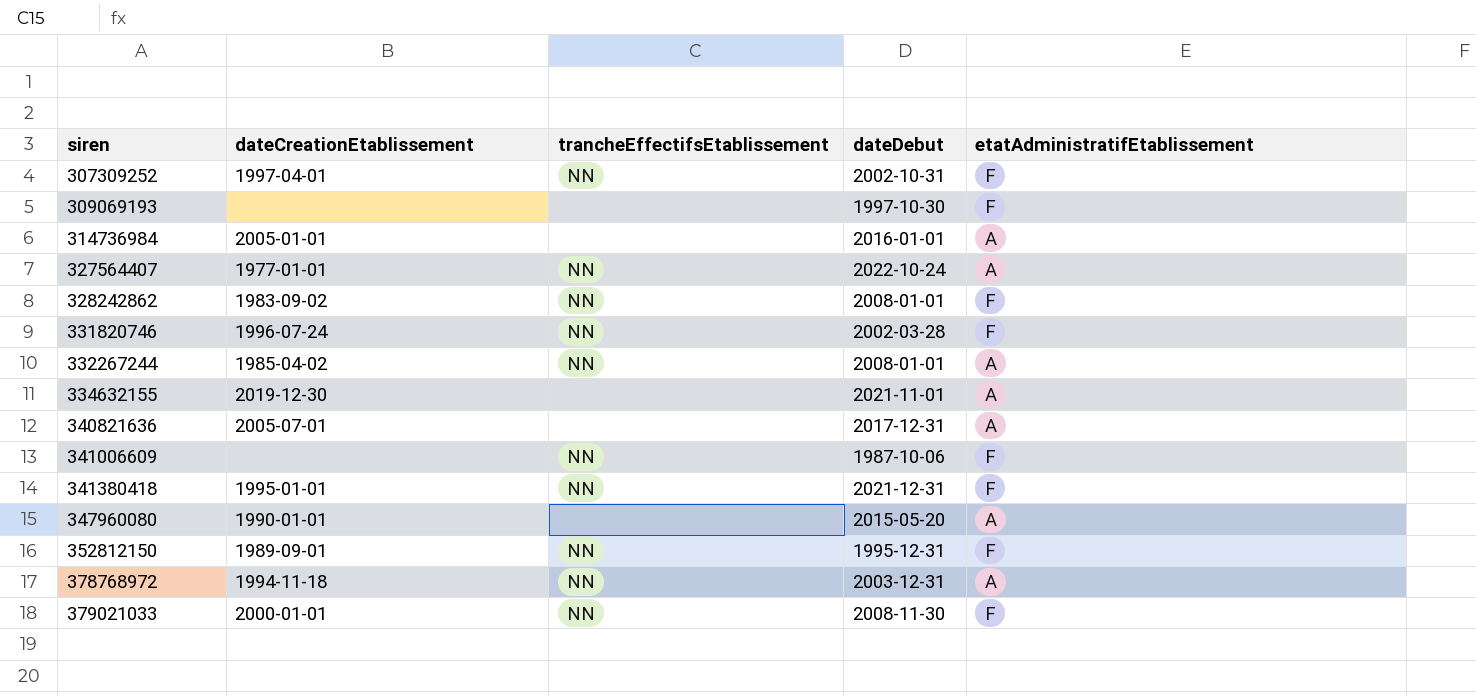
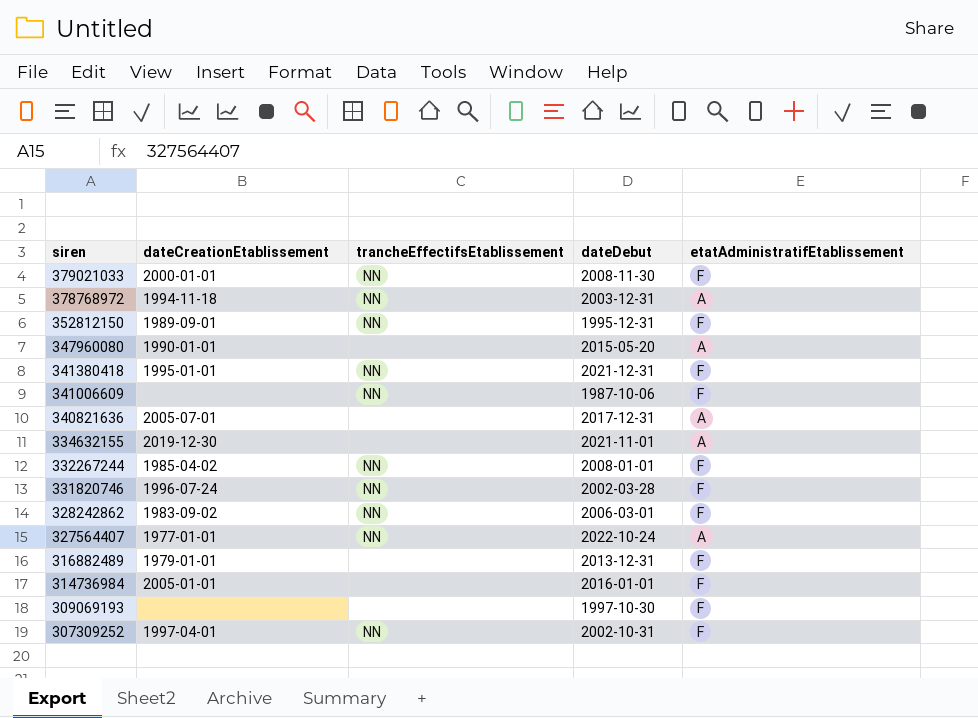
row order: siren ascending -> siren descending
332267244 | etatAdministratifEtablissement: A -> F
328242862 | dateDebut: 2008-01-01 -> 2006-03-01
row 316882489: none -> 1979-01-01 | none | 2013-12-31 | F
314736984 | etatAdministratifEtablissement: A -> F

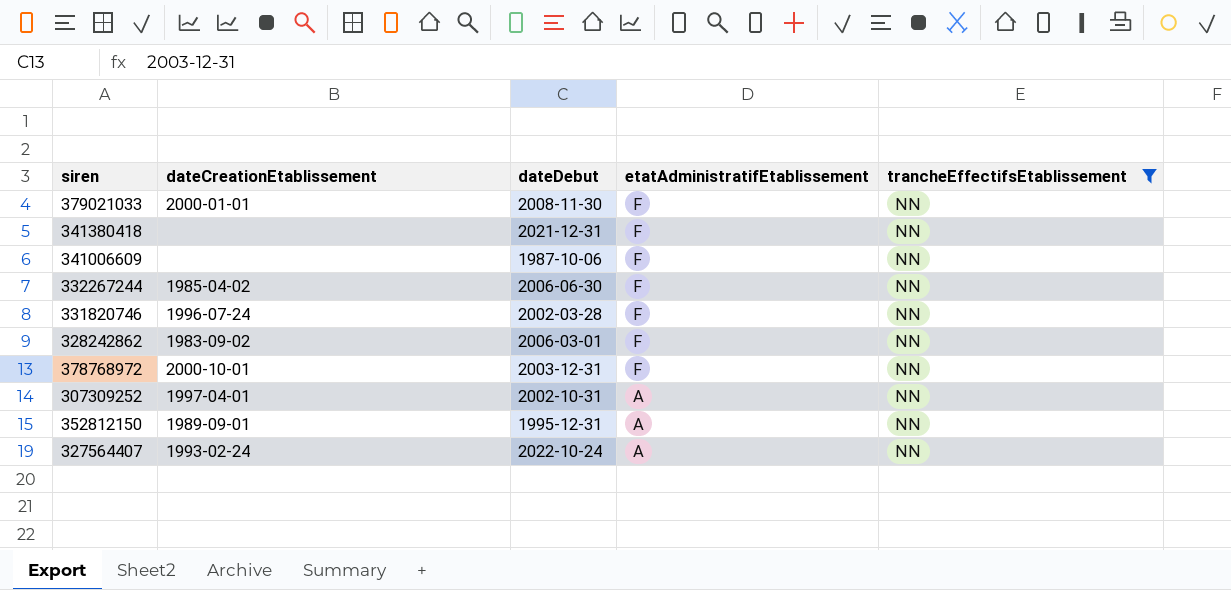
filter: none -> trancheEffectifsEtablissement = NN
row order: siren descending -> etatAdministratifEtablissement descending
column trancheEffectifsEtablissement | position: 3 -> 5
341380418 | dateCreationEtablissement: 1995-01-01 -> none
332267244 | dateDebut: 2008-01-01 -> 2006-06-30
378768972 | dateCreationEtablissement: 1994-11-18 -> 2000-10-01
378768972 | etatAdministratifEtablissement: A -> F
307309252 | etatAdministratifEtablissement: F -> A
352812150 | etatAdministratifEtablissement: F -> A
327564407 | dateCreationEtablissement: 1977-01-01 -> 1993-02-24

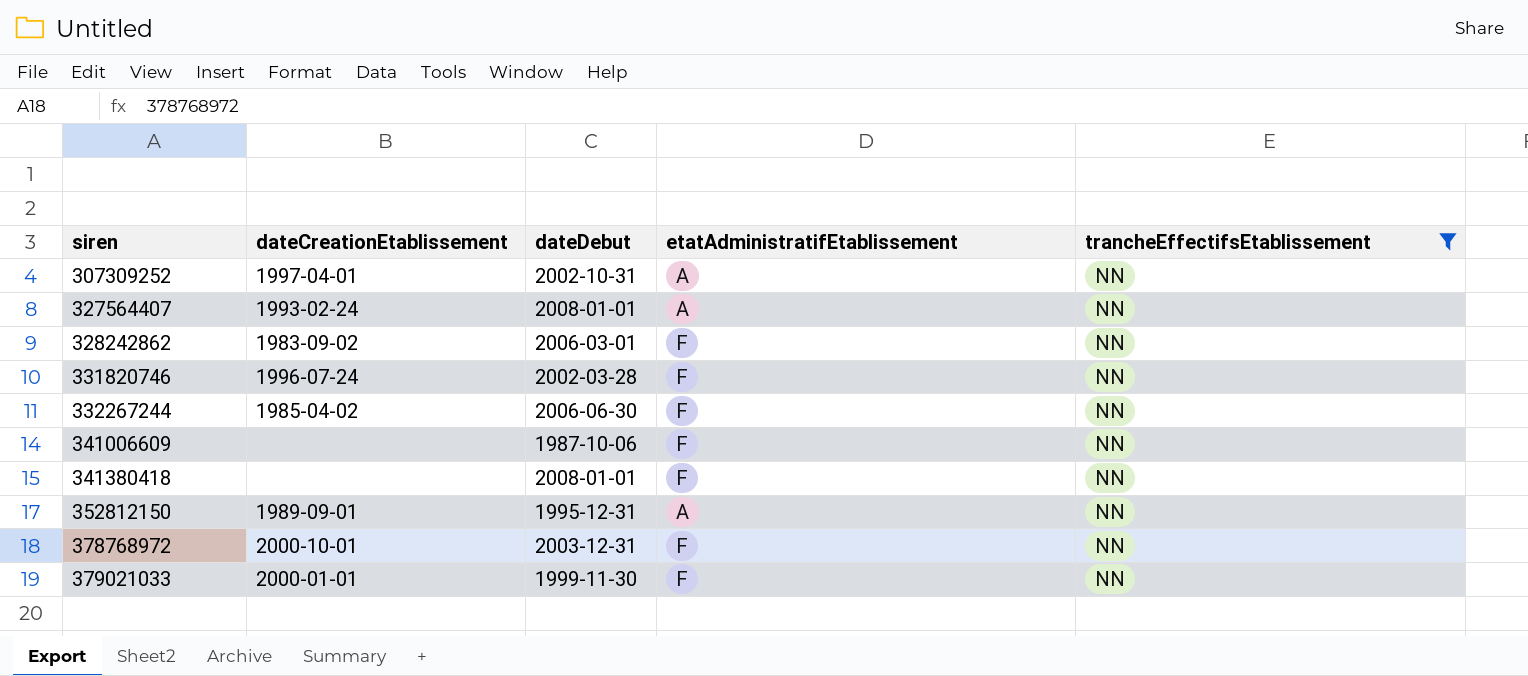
row order: etatAdministratifEtablissement descending -> siren ascending
327564407 | dateDebut: 2022-10-24 -> 2008-01-01
341380418 | dateDebut: 2021-12-31 -> 2008-01-01
379021033 | dateDebut: 2008-11-30 -> 1999-11-30

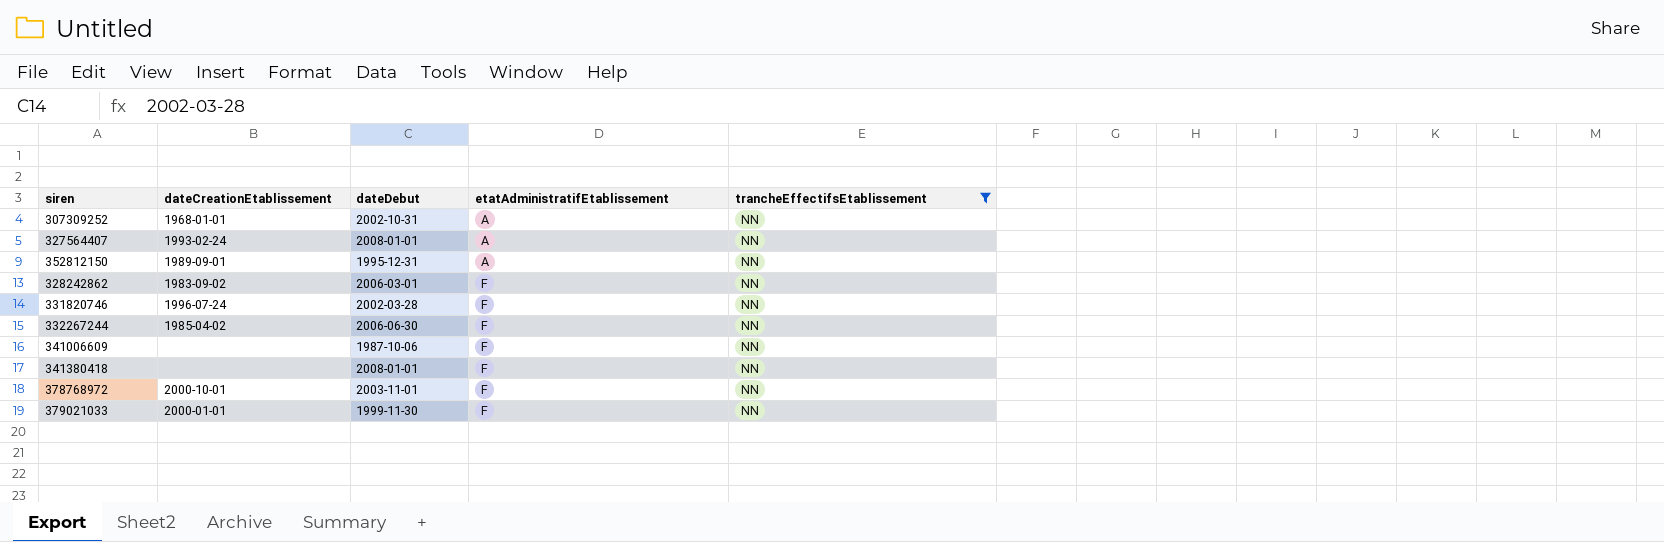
row order: siren ascending -> etatAdministratifEtablissement ascending
307309252 | dateCreationEtablissement: 1997-04-01 -> 1968-01-01
378768972 | dateDebut: 2003-12-31 -> 2003-11-01

